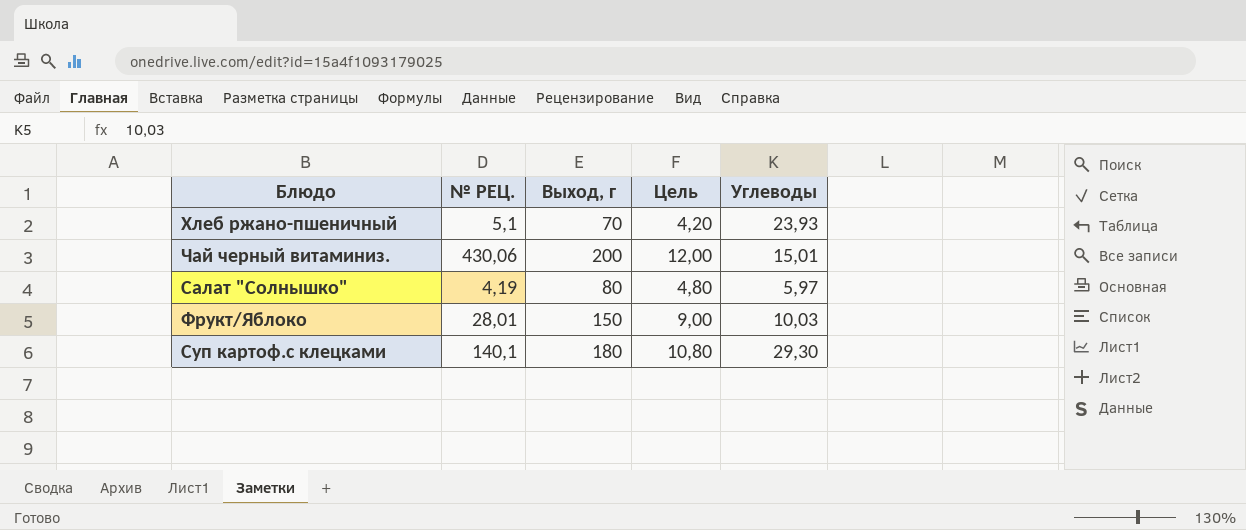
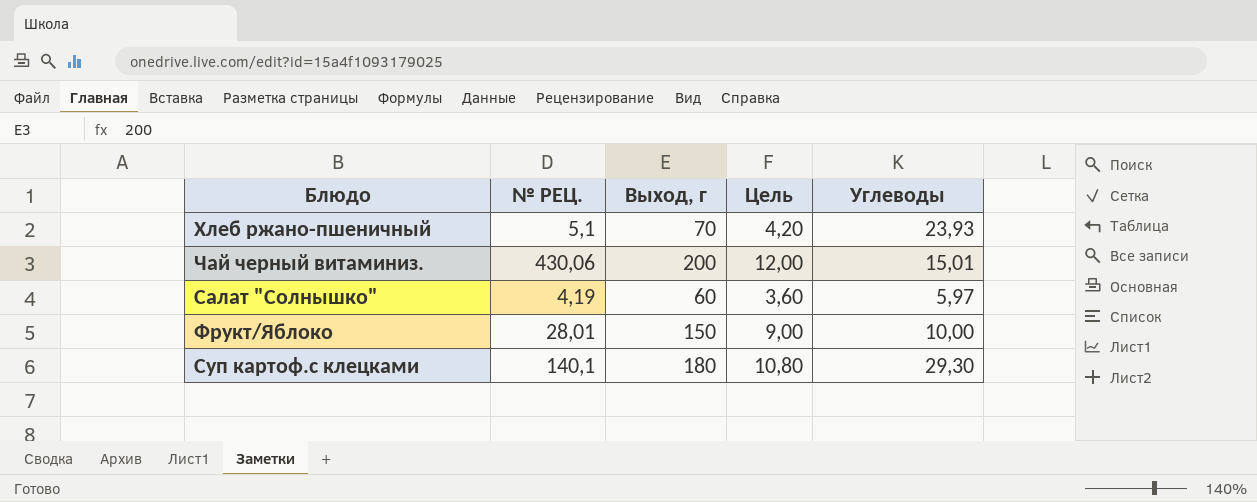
Салат "Солнышко" | Выход, г: 80 -> 60
Салат "Солнышко" | Цель: 4,80 -> 3,60
Фрукт/Яблоко | Углеводы: 10,03 -> 10,00

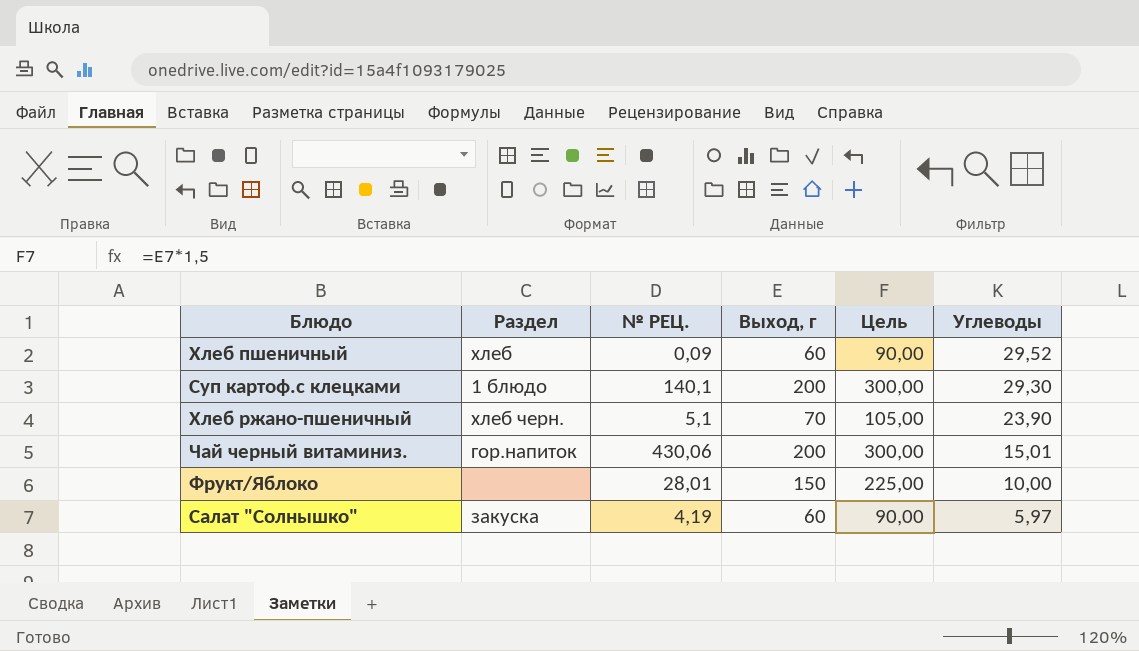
row order: none -> Углеводы descending
column Раздел | position: none -> 2
column Цель | formula: [Выход, г] * 0,06 -> [Выход, г] * 1,5
row Хлеб пшеничный: none -> хлеб | 0,09 | 60 | 90,00 | 29,52
Суп картоф.с клецками | Выход, г: 180 -> 200
Хлеб ржано-пшеничный | Углеводы: 23,93 -> 23,90

